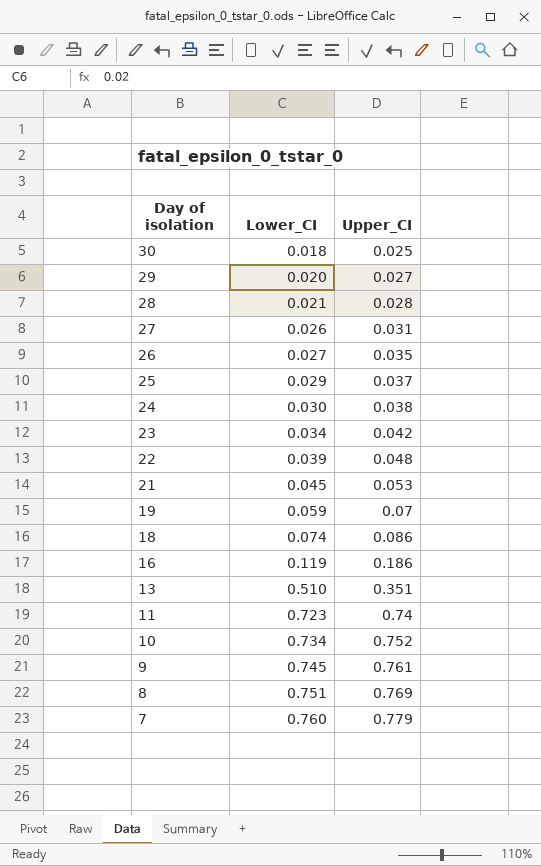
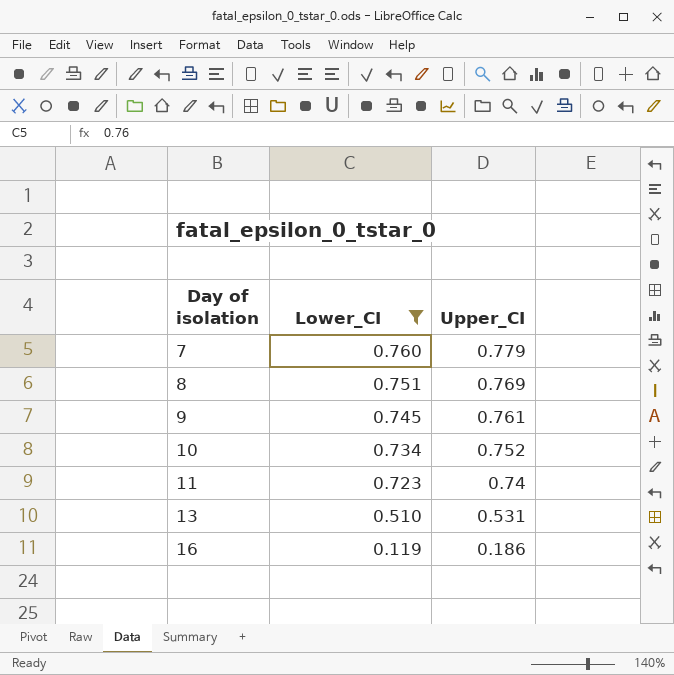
filter: none -> Lower_CI >= 0.119
row order: Day of isolation descending -> Day of isolation ascending
13 | Upper_CI: 0.351 -> 0.531

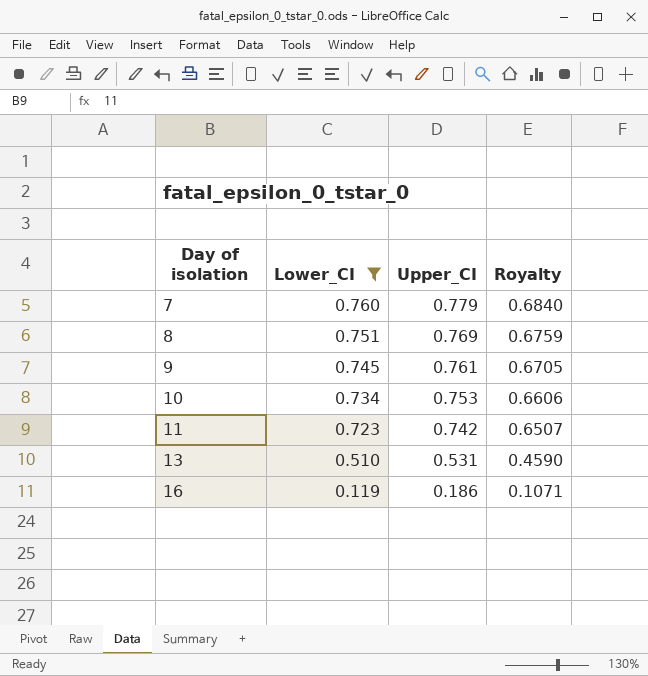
column Royalty | formula: none -> [Lower_CI] * 0.9
10 | Upper_CI: 0.752 -> 0.753
11 | Upper_CI: 0.74 -> 0.742

